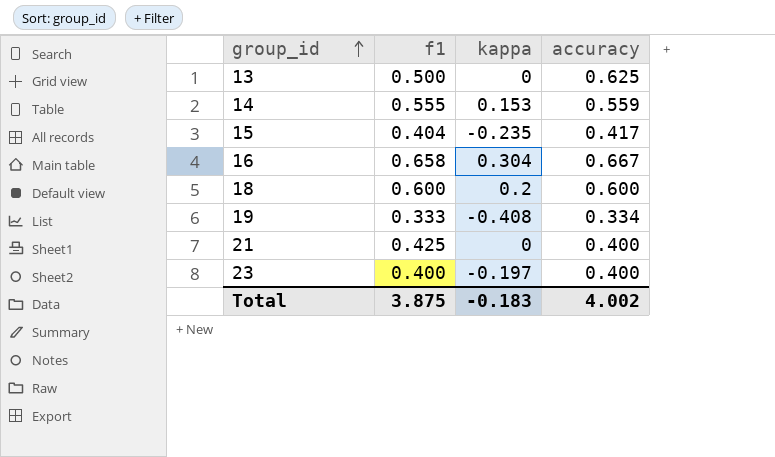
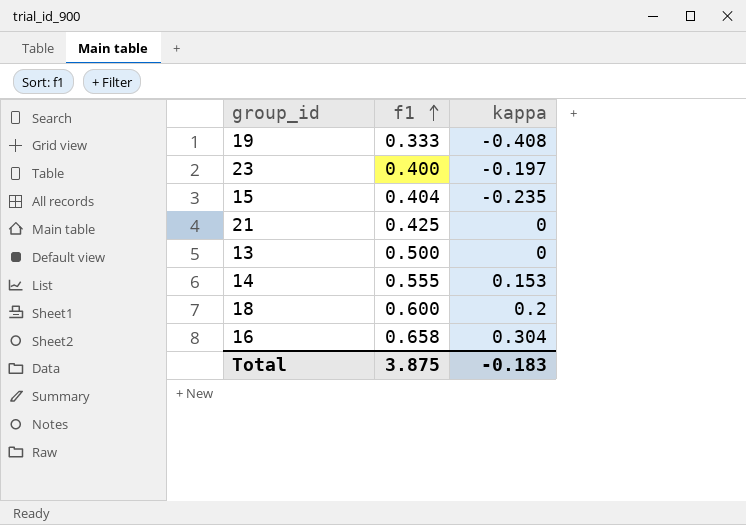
row order: group_id ascending -> f1 ascending
column accuracy | position: 4 -> none

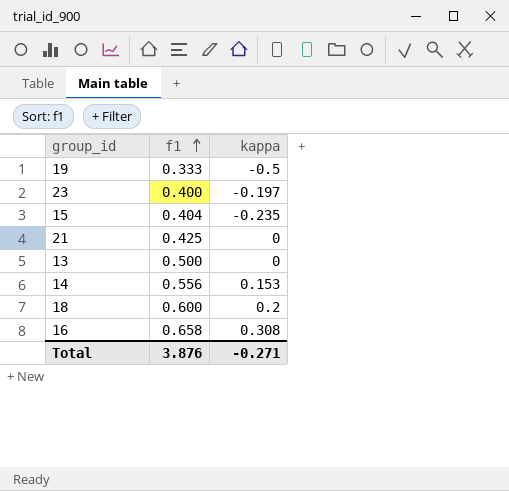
19 | kappa: -0.408 -> -0.5
14 | f1: 0.555 -> 0.556
16 | kappa: 0.304 -> 0.308
Total | f1: 3.875 -> 3.876
Total | kappa: -0.183 -> -0.271

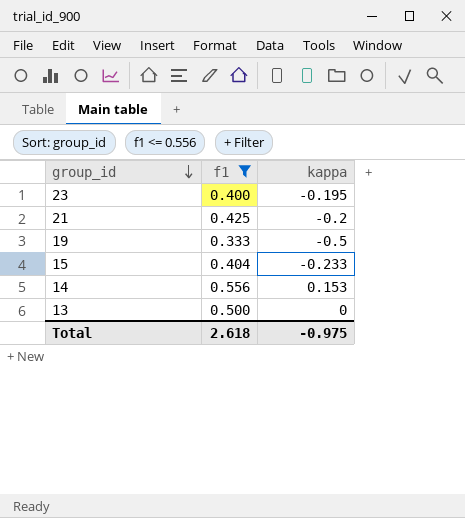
filter: none -> f1 <= 0.556
row order: f1 ascending -> group_id descending
23 | kappa: -0.197 -> -0.195
21 | kappa: 0 -> -0.2
15 | kappa: -0.235 -> -0.233
Total | f1: 3.876 -> 2.618
Total | kappa: -0.271 -> -0.975

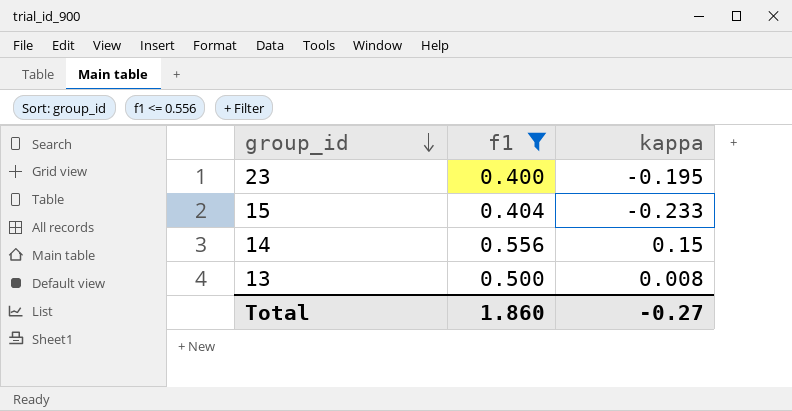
row 21: 0.425 | -0.2 -> none
row 19: 0.333 | -0.5 -> none
14 | kappa: 0.153 -> 0.15
13 | kappa: 0 -> 0.008
Total | f1: 2.618 -> 1.860
Total | kappa: -0.975 -> -0.27

